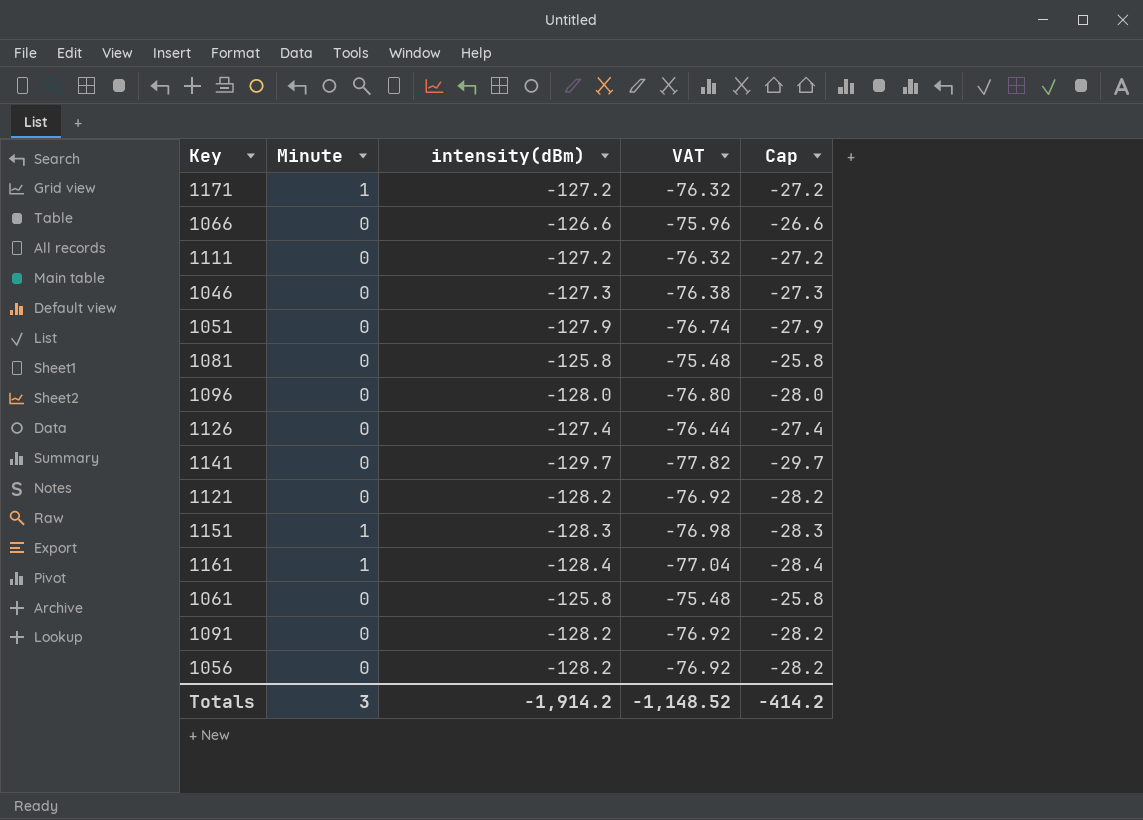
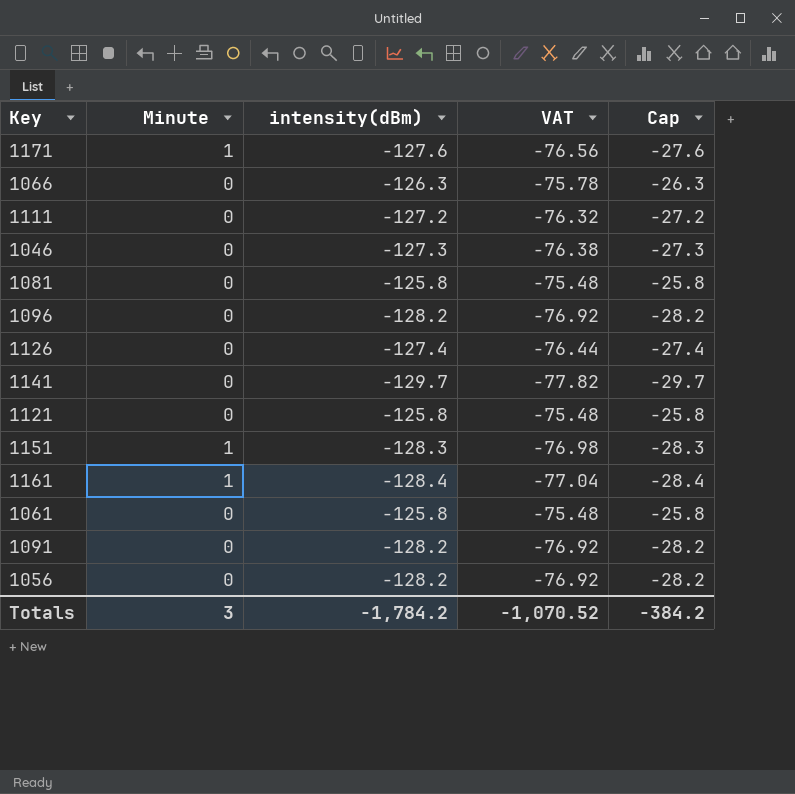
row 1051: 0 | -127.9 | -76.74 | -27.9 -> none
1171 | intensity(dBm): -127.2 -> -127.6
1171 | VAT: -76.32 -> -76.56
1171 | Cap: -27.2 -> -27.6
1066 | intensity(dBm): -126.6 -> -126.3
1066 | VAT: -75.96 -> -75.78
1066 | Cap: -26.6 -> -26.3
1096 | intensity(dBm): -128.0 -> -128.2
1096 | VAT: -76.80 -> -76.92
1096 | Cap: -28.0 -> -28.2
1121 | intensity(dBm): -128.2 -> -125.8
1121 | VAT: -76.92 -> -75.48
1121 | Cap: -28.2 -> -25.8
Totals | intensity(dBm): -1,914.2 -> -1,784.2
Totals | VAT: -1,148.52 -> -1,070.52
Totals | Cap: -414.2 -> -384.2

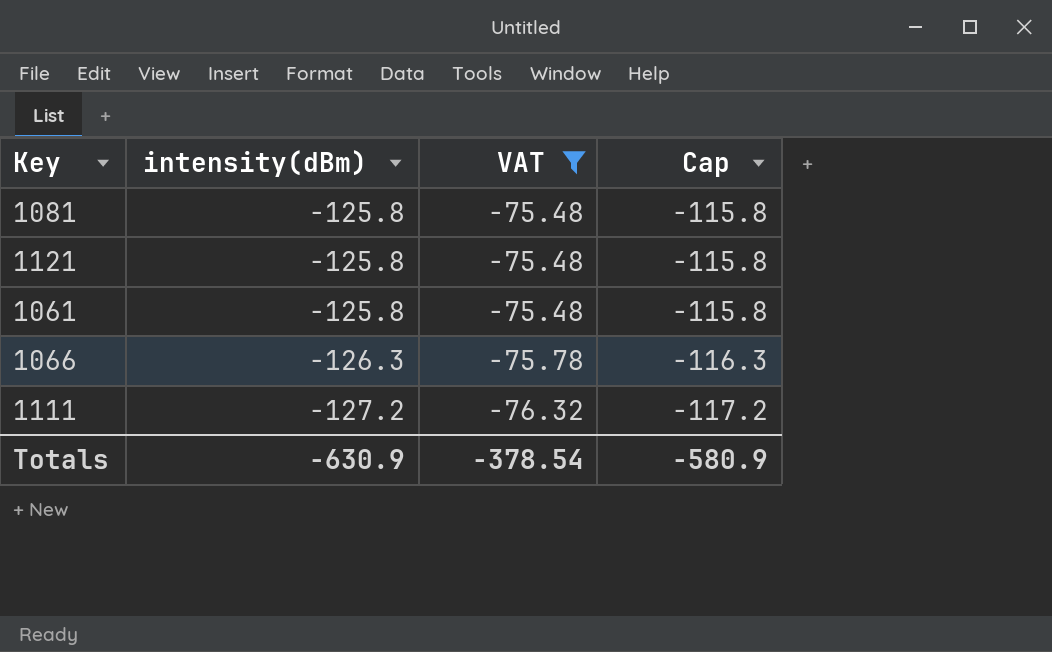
filter: none -> VAT >= -76.32
row order: none -> intensity(dBm) descending
column Minute | position: 2 -> none
column Cap | formula: [intensity(dBm)] + 100 -> [intensity(dBm)] + 10
Totals | intensity(dBm): -1,784.2 -> -630.9
Totals | VAT: -1,070.52 -> -378.54
Totals | Cap: -384.2 -> -580.9

